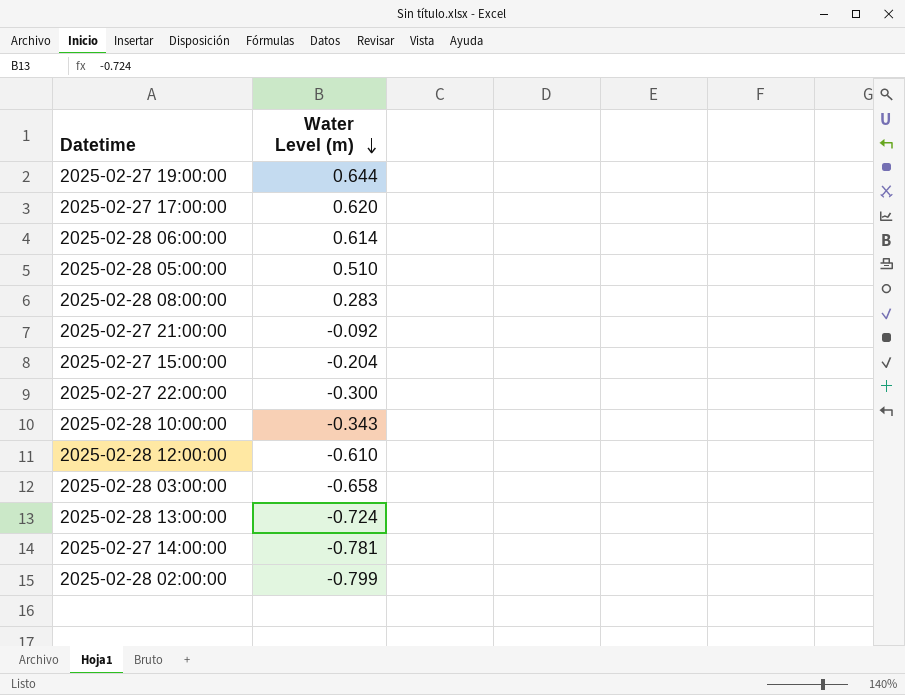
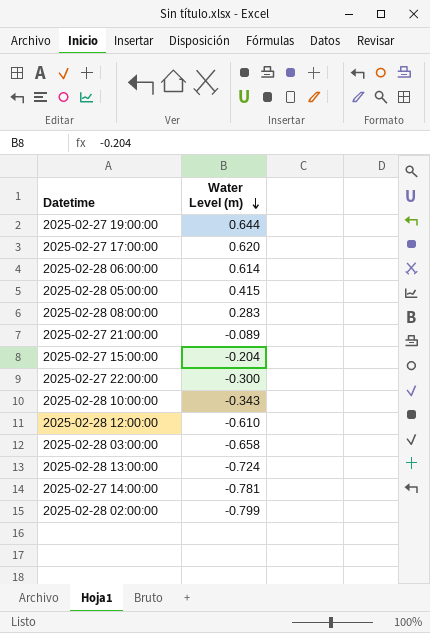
2025-02-28 05:00:00 | Water Level (m): 0.510 -> 0.415
2025-02-27 21:00:00 | Water Level (m): -0.092 -> -0.089

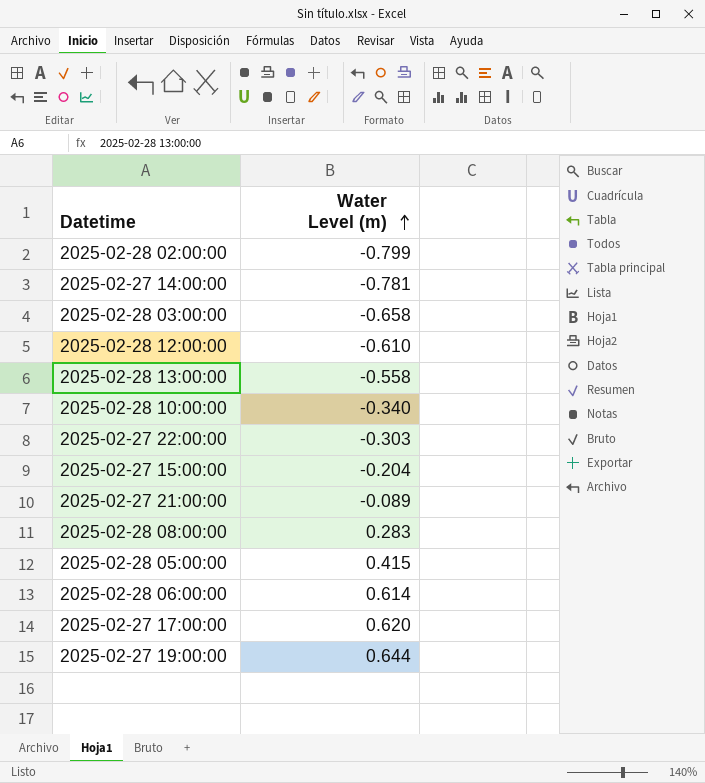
row order: Water Level (m) descending -> Water Level (m) ascending
2025-02-28 13:00:00 | Water Level (m): -0.724 -> -0.558
2025-02-28 10:00:00 | Water Level (m): -0.343 -> -0.340
2025-02-27 22:00:00 | Water Level (m): -0.300 -> -0.303

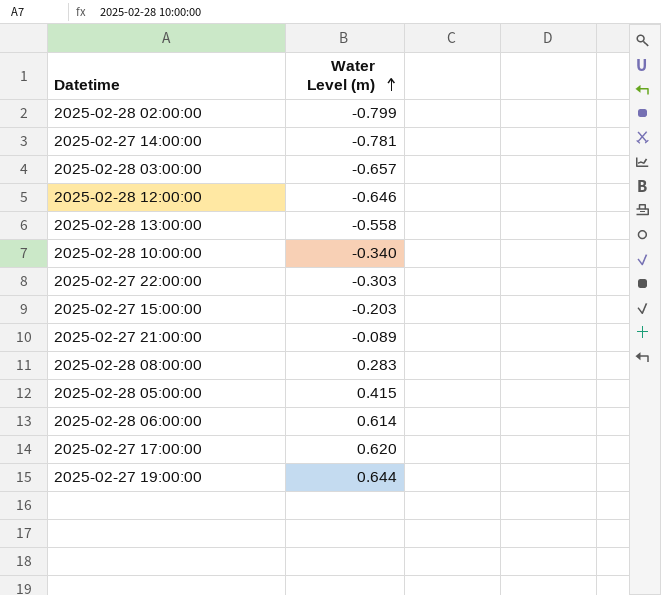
2025-02-28 03:00:00 | Water Level (m): -0.658 -> -0.657
2025-02-28 12:00:00 | Water Level (m): -0.610 -> -0.646
2025-02-27 15:00:00 | Water Level (m): -0.204 -> -0.203

